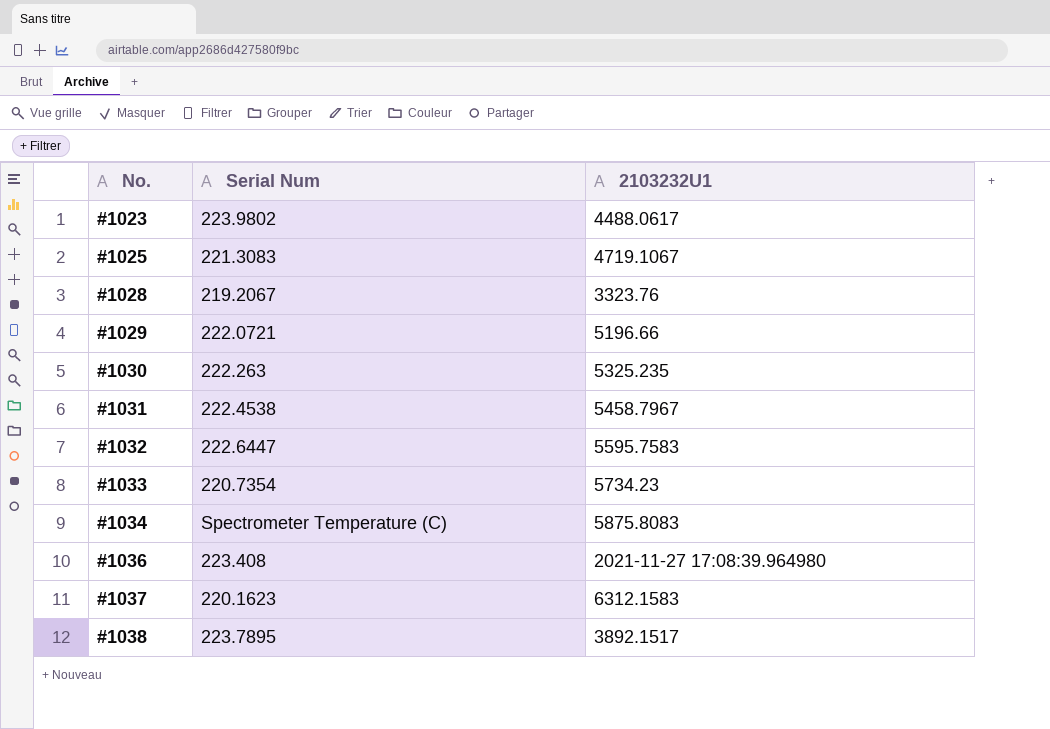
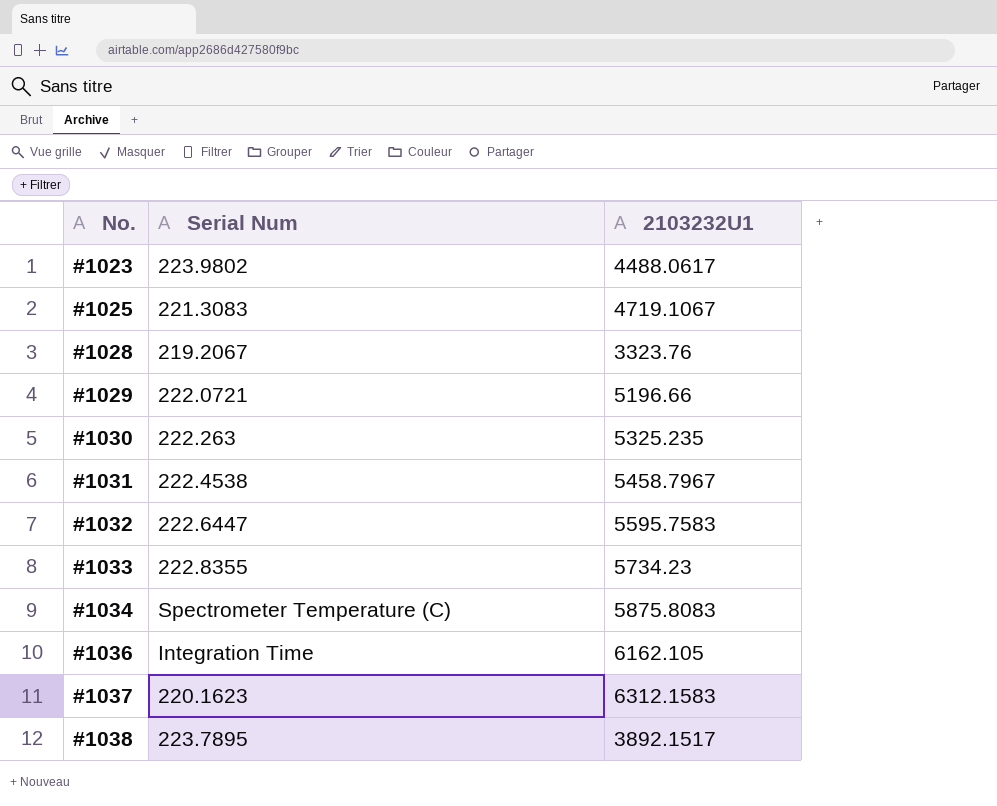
#1033 | Serial Num: 220.7354 -> 222.8355
#1036 | Serial Num: 223.408 -> Integration Time
#1036 | 2103232U1: 2021-11-27 17:08:39.964980 -> 6162.105

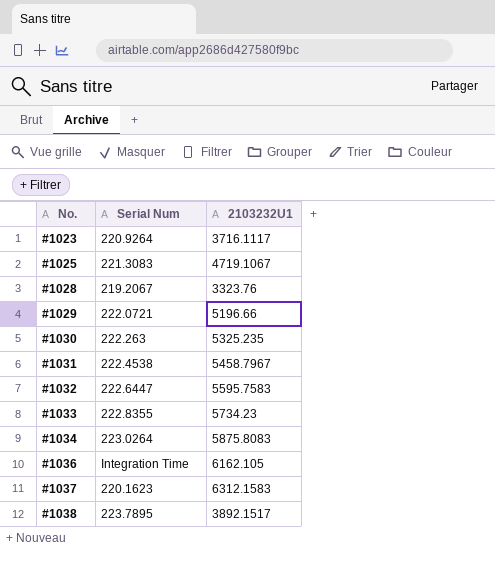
#1023 | Serial Num: 223.9802 -> 220.9264
#1023 | 2103232U1: 4488.0617 -> 3716.1117
#1034 | Serial Num: Spectrometer Temperature (C) -> 223.0264

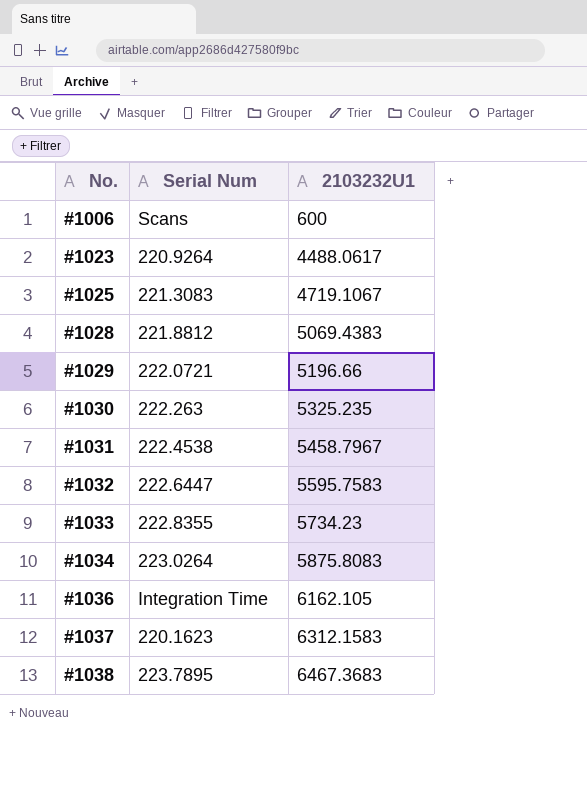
row #1006: none -> Scans | 600
#1023 | 2103232U1: 3716.1117 -> 4488.0617
#1028 | Serial Num: 219.2067 -> 221.8812
#1028 | 2103232U1: 3323.76 -> 5069.4383
#1038 | 2103232U1: 3892.1517 -> 6467.3683

